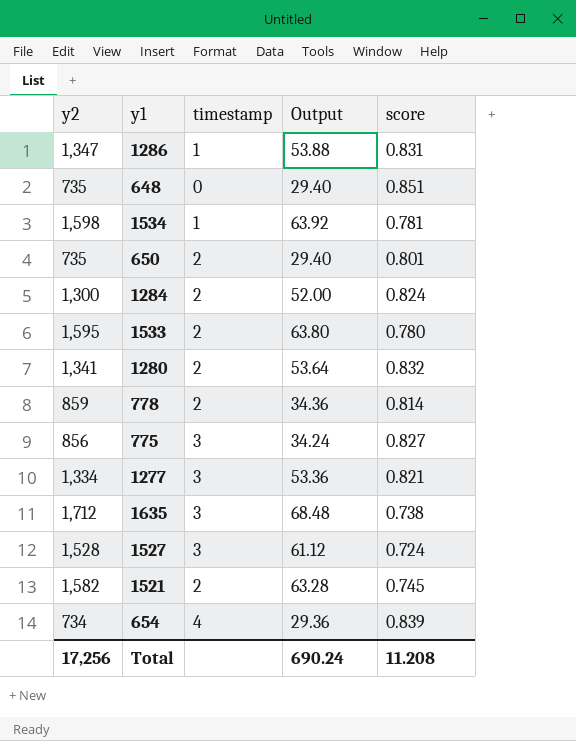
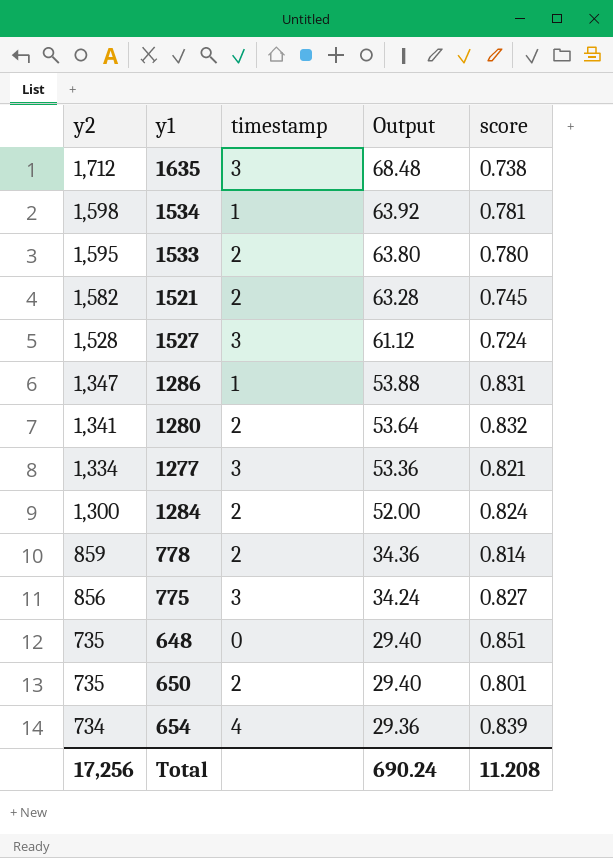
row order: none -> y2 descending

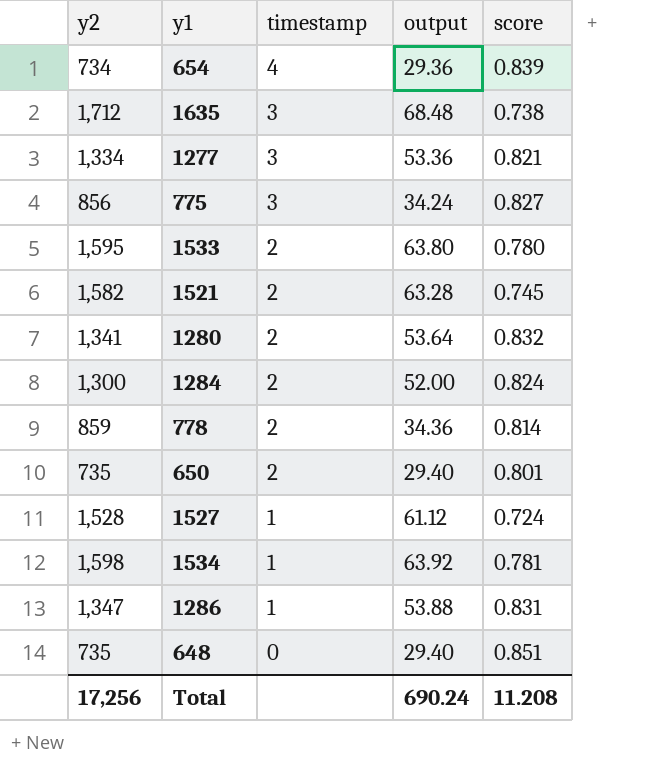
row order: y2 descending -> timestamp descending
column name: Output -> output
1527 | timestamp: 3 -> 1

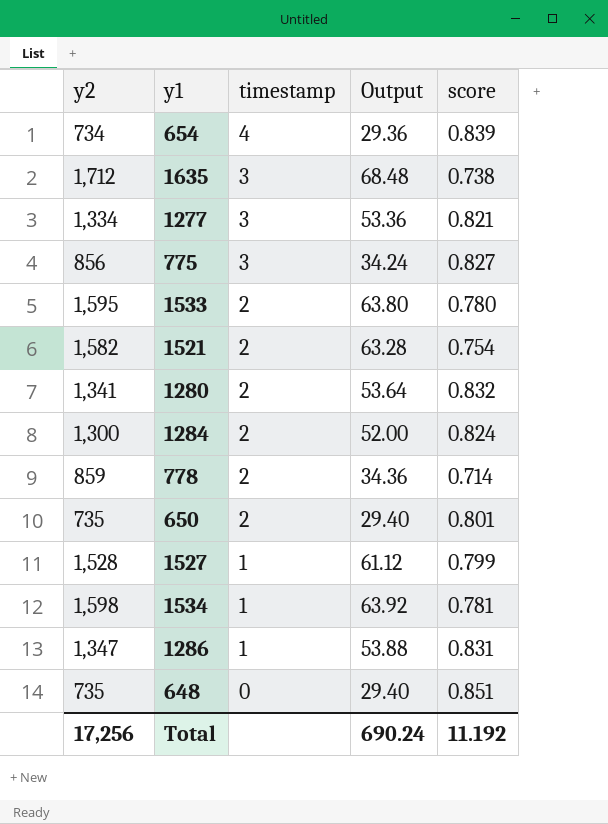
column name: output -> Output
1521 | score: 0.745 -> 0.754
778 | score: 0.814 -> 0.714
1527 | score: 0.724 -> 0.799
Total | score: 11.208 -> 11.192

